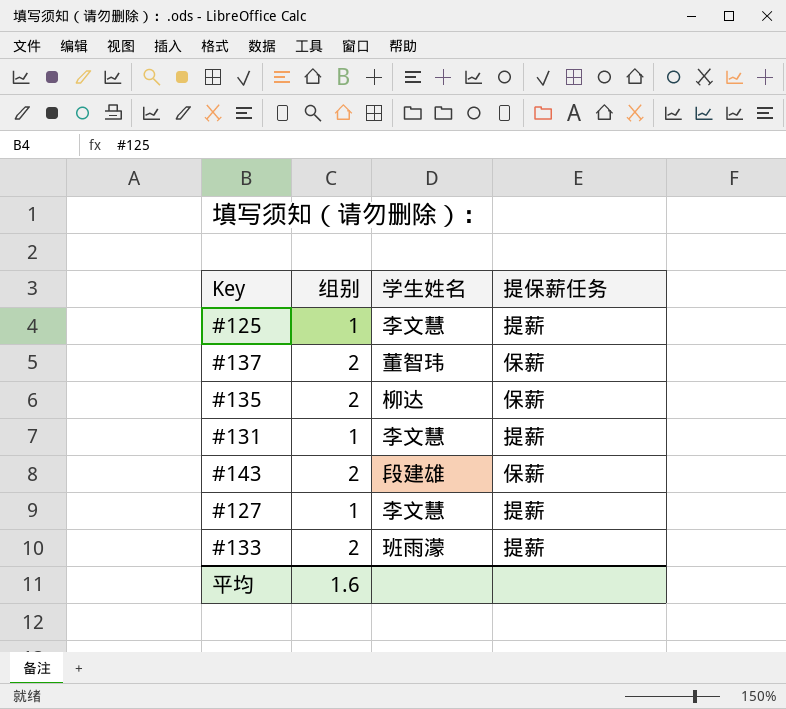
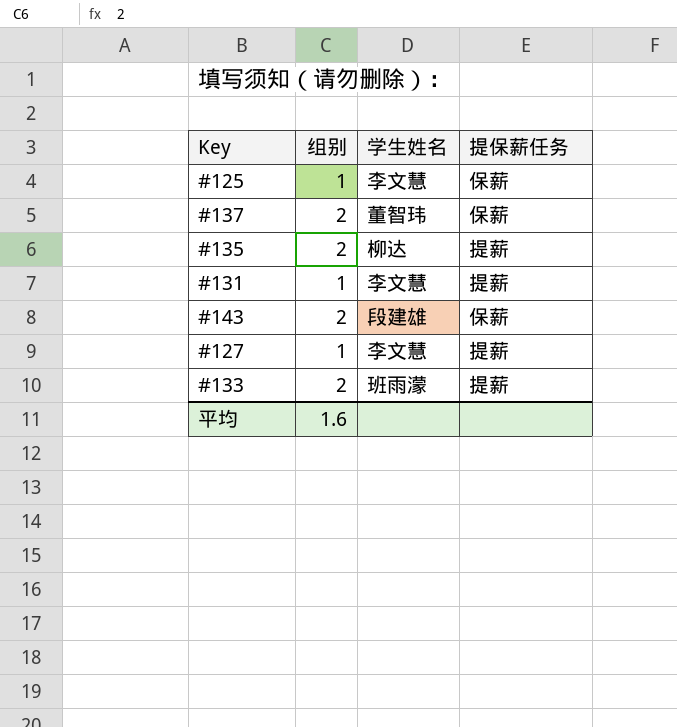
#125 | 提保薪任务: 提薪 -> 保薪
#135 | 提保薪任务: 保薪 -> 提薪

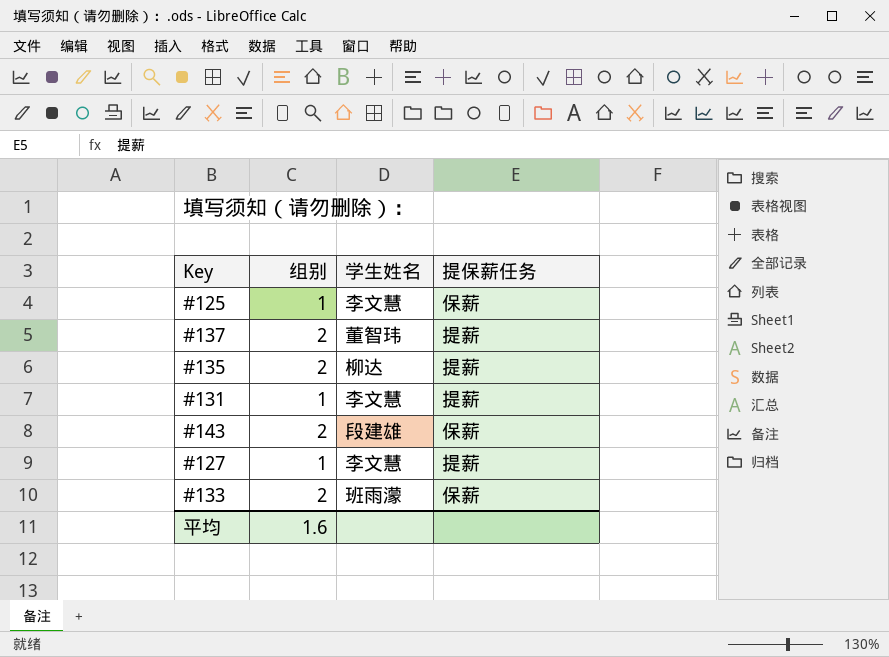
#137 | 提保薪任务: 保薪 -> 提薪
#133 | 提保薪任务: 提薪 -> 保薪

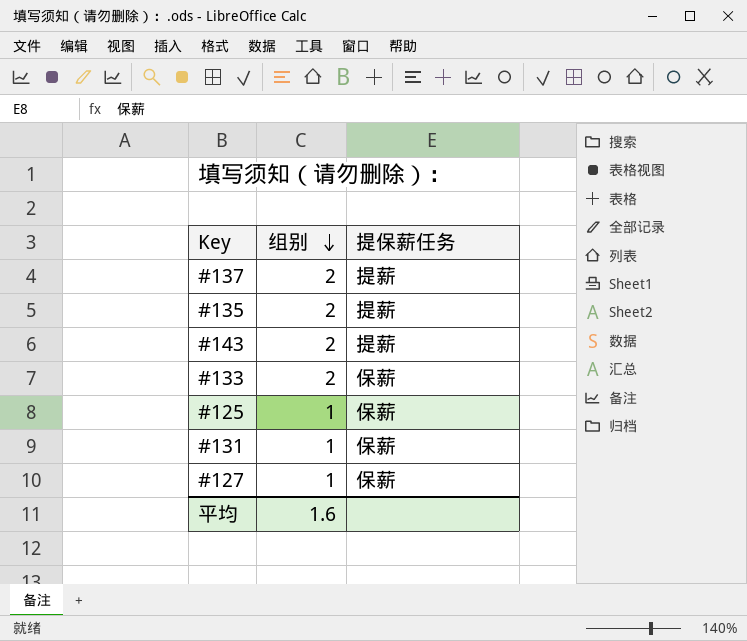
row order: none -> 组别 descending
column 学生姓名 | position: 3 -> none
#143 | 提保薪任务: 保薪 -> 提薪
#131 | 提保薪任务: 提薪 -> 保薪
#127 | 提保薪任务: 提薪 -> 保薪

